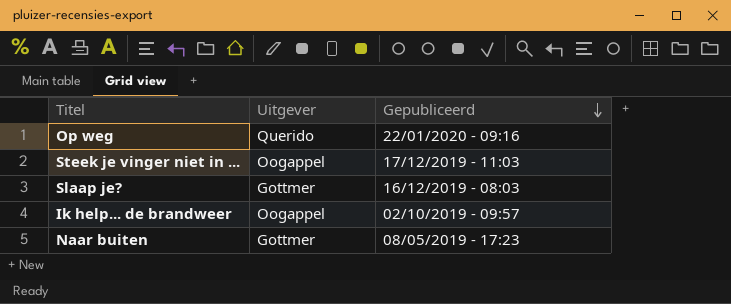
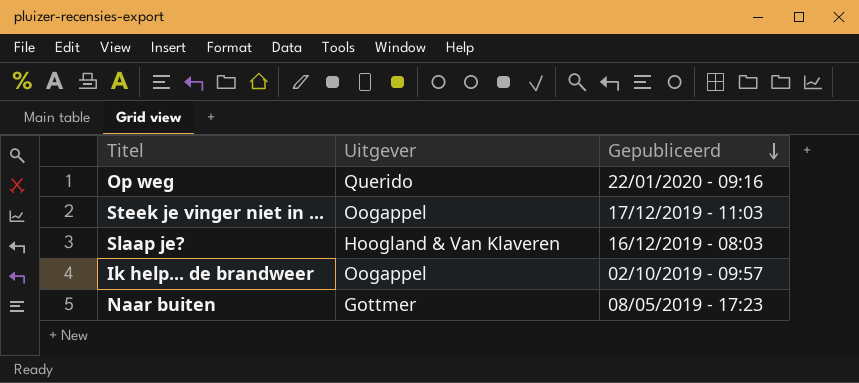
Slaap je? | Uitgever: Gottmer -> Hoogland & Van Klaveren

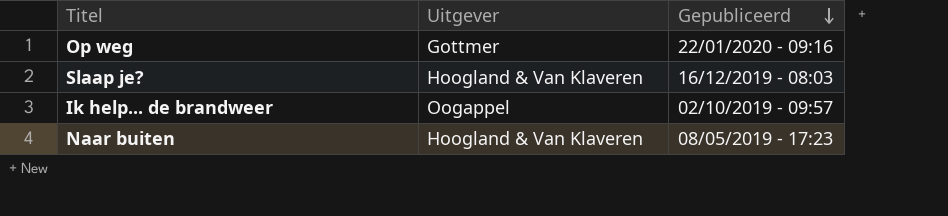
row Steek je vinger niet in ...: Oogappel | 17/12/2019 - 11:03 -> none
Op weg | Uitgever: Querido -> Gottmer
Naar buiten | Uitgever: Gottmer -> Hoogland & Van Klaveren

